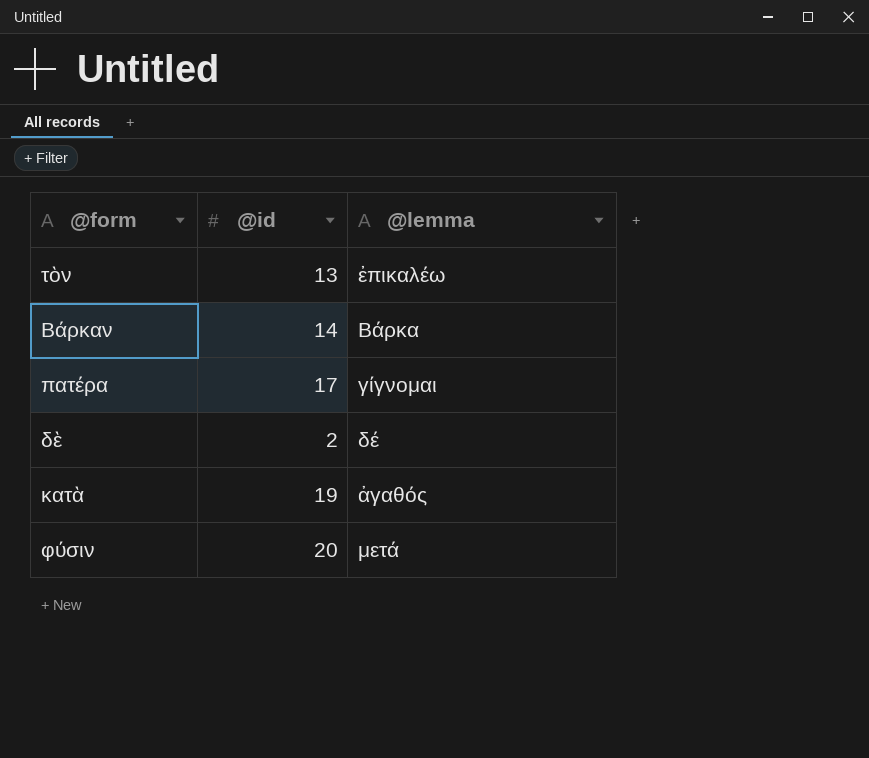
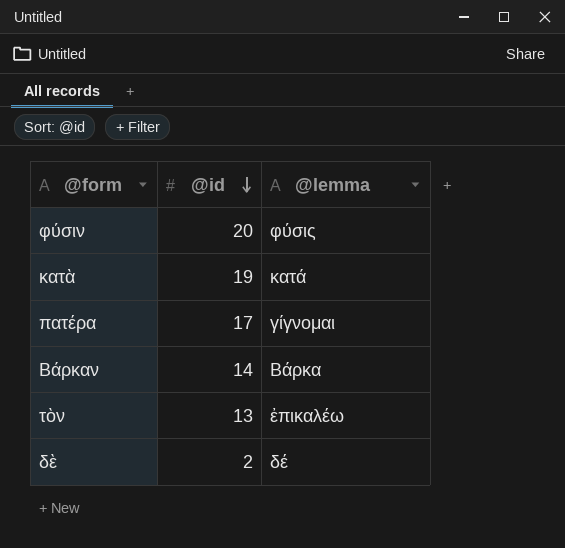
row order: none -> @id descending
φύσιν | @lemma: μετά -> φύσις
κατὰ | @lemma: ἀγαθός -> κατά

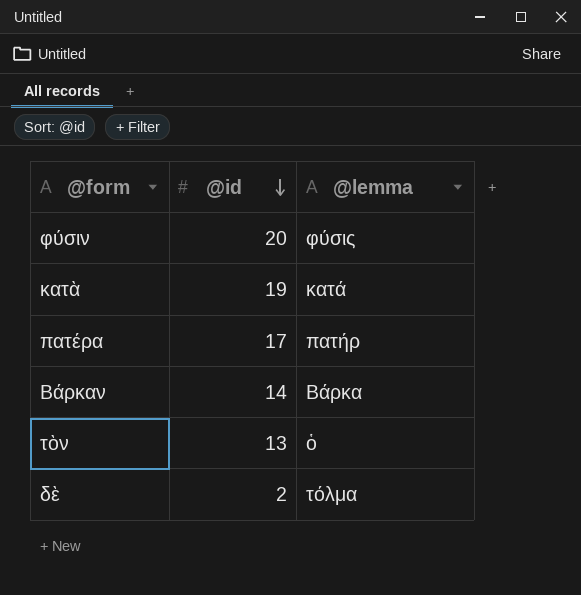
πατέρα | @lemma: γίγνομαι -> πατήρ
τὸν | @lemma: ἐπικαλέω -> ὁ
δὲ | @lemma: δέ -> τόλμα

